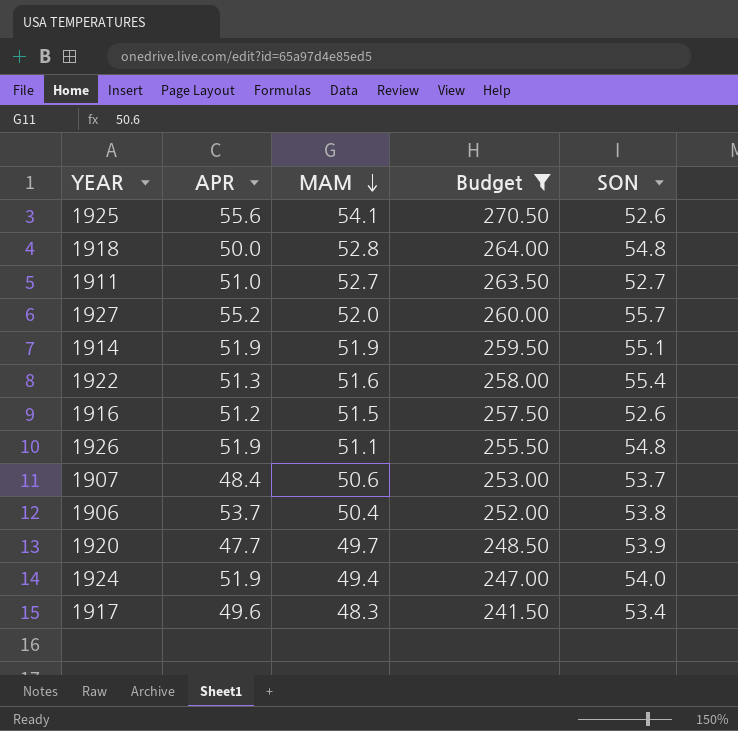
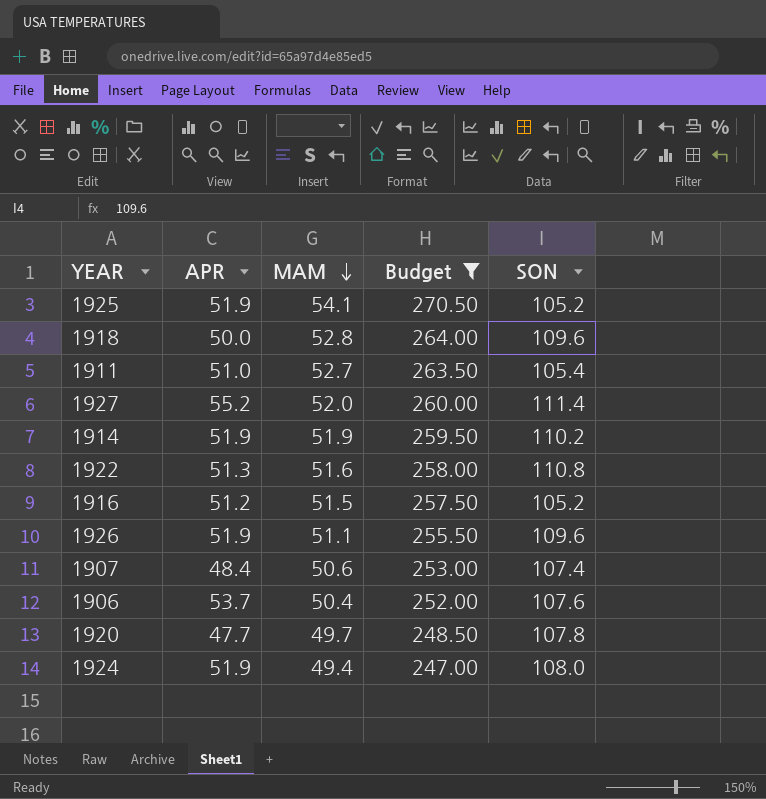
row 1917: 49.6 | 48.3 | 241.50 | 53.4 -> none
1925 | APR: 55.6 -> 51.9
1925 | SON: 52.6 -> 105.2
1918 | SON: 54.8 -> 109.6
1911 | SON: 52.7 -> 105.4
1927 | SON: 55.7 -> 111.4
1914 | SON: 55.1 -> 110.2
1922 | SON: 55.4 -> 110.8
1916 | SON: 52.6 -> 105.2
1926 | SON: 54.8 -> 109.6
1907 | SON: 53.7 -> 107.4
1906 | SON: 53.8 -> 107.6
1920 | SON: 53.9 -> 107.8
1924 | SON: 54.0 -> 108.0

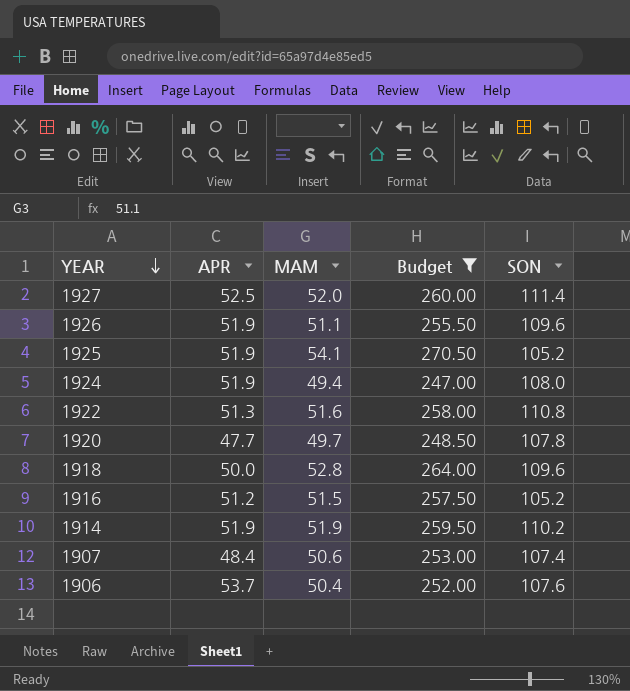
row order: MAM descending -> YEAR descending
row 1911: 51.0 | 52.7 | 263.50 | 105.4 -> none
1927 | APR: 55.2 -> 52.5

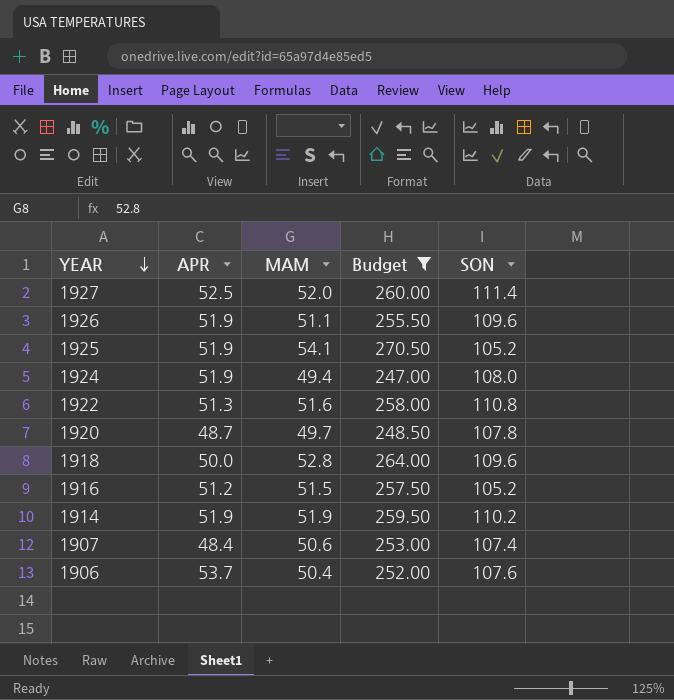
1920 | APR: 47.7 -> 48.7

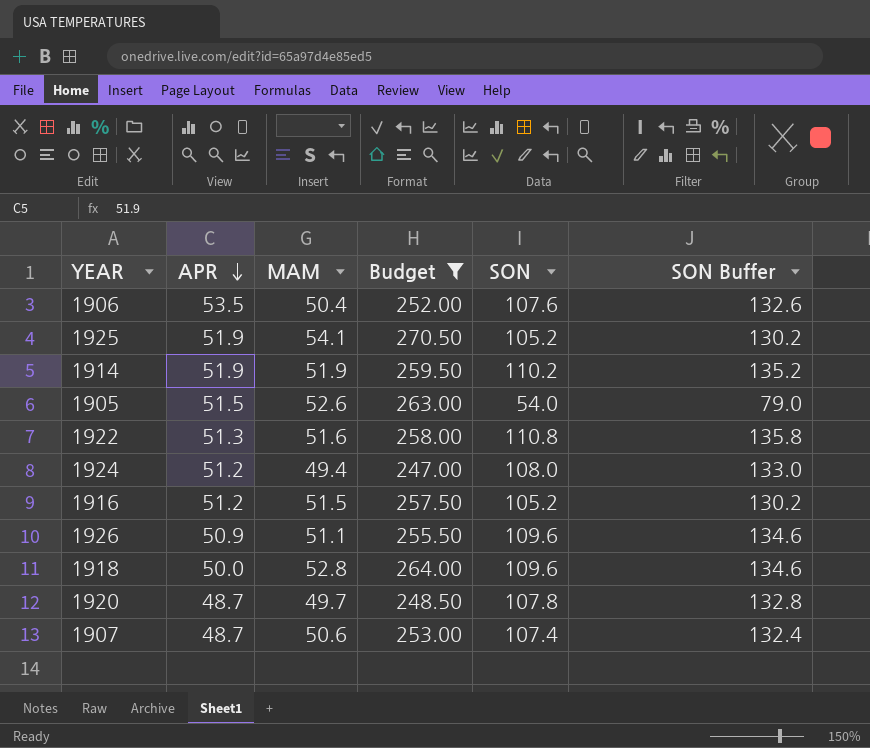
row order: YEAR descending -> APR descending
column SON Buffer | formula: none -> [SON] + 25
row 1927: 52.5 | 52.0 | 260.00 | 111.4 -> none
1906 | APR: 53.7 -> 53.5
row 1905: none -> 51.5 | 52.6 | 263.00 | 54.0 | 79.0
1924 | APR: 51.9 -> 51.2
1926 | APR: 51.9 -> 50.9
1907 | APR: 48.4 -> 48.7

